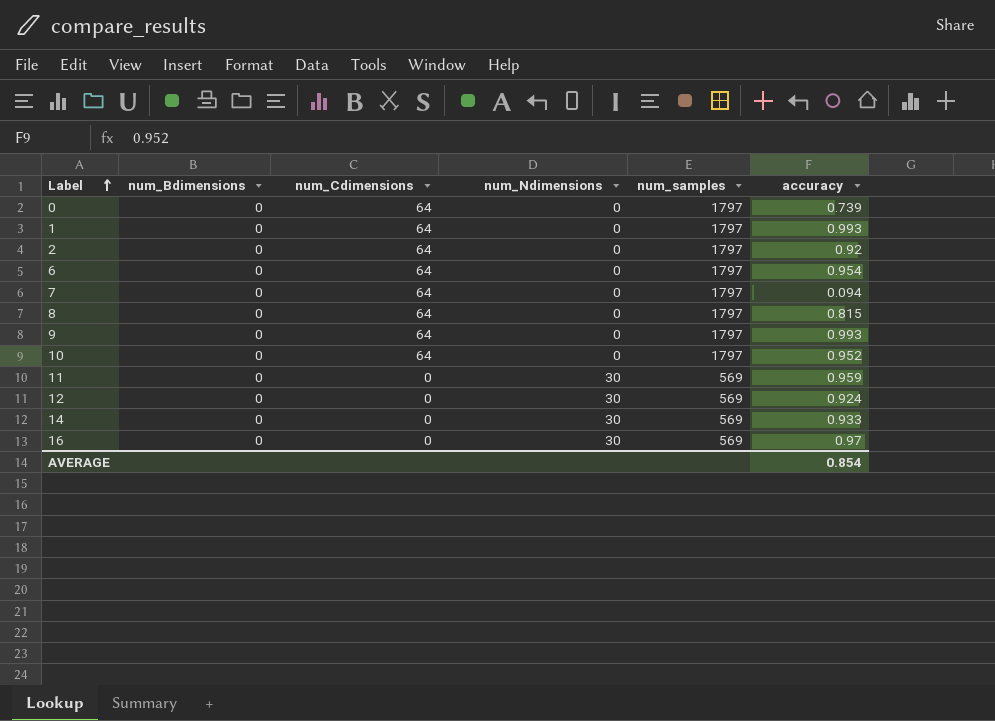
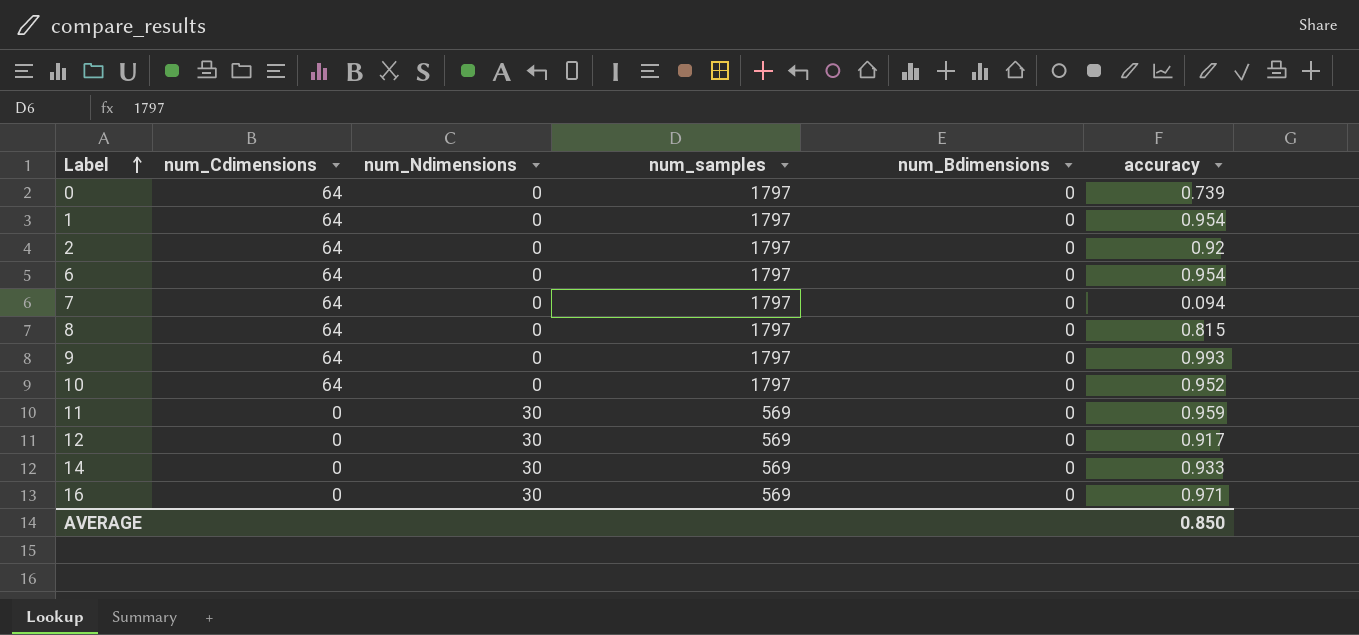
column num_Bdimensions | position: 2 -> 5
1 | accuracy: 0.993 -> 0.954
12 | accuracy: 0.924 -> 0.917
16 | accuracy: 0.97 -> 0.971
AVERAGE | accuracy: 0.854 -> 0.850

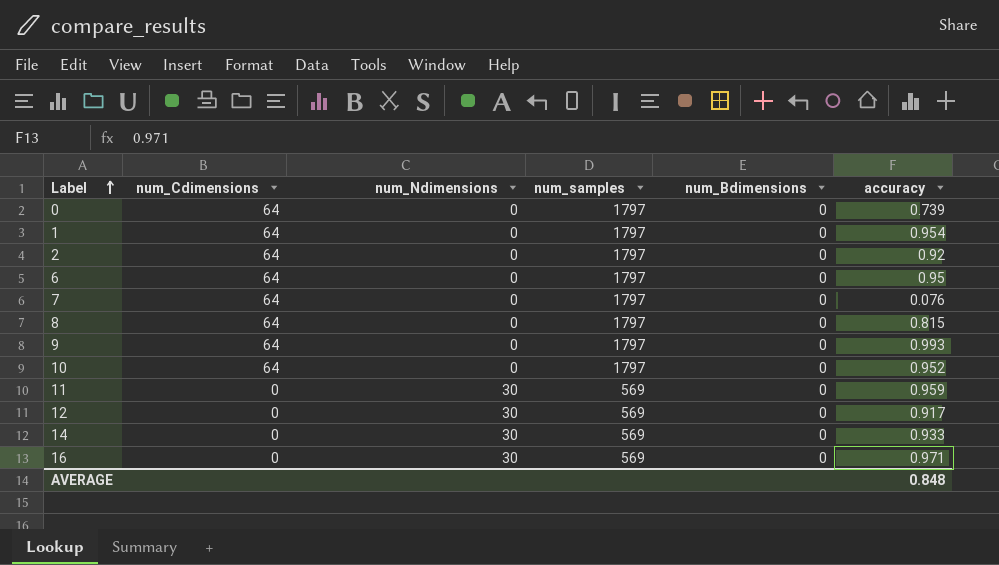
6 | accuracy: 0.954 -> 0.95
7 | accuracy: 0.094 -> 0.076
AVERAGE | accuracy: 0.850 -> 0.848

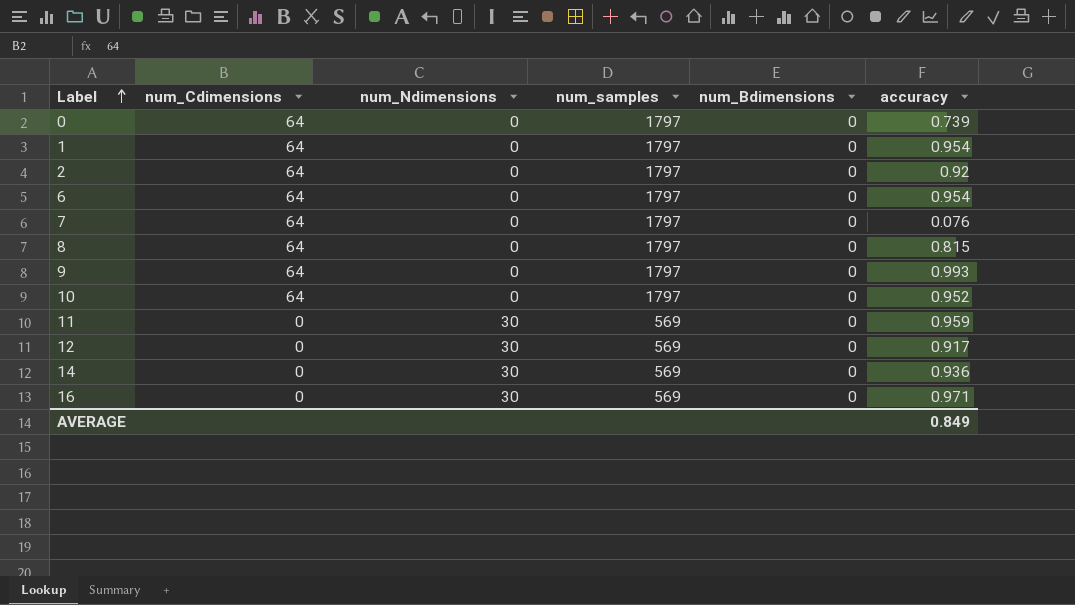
6 | accuracy: 0.95 -> 0.954
14 | accuracy: 0.933 -> 0.936
AVERAGE | accuracy: 0.848 -> 0.849

